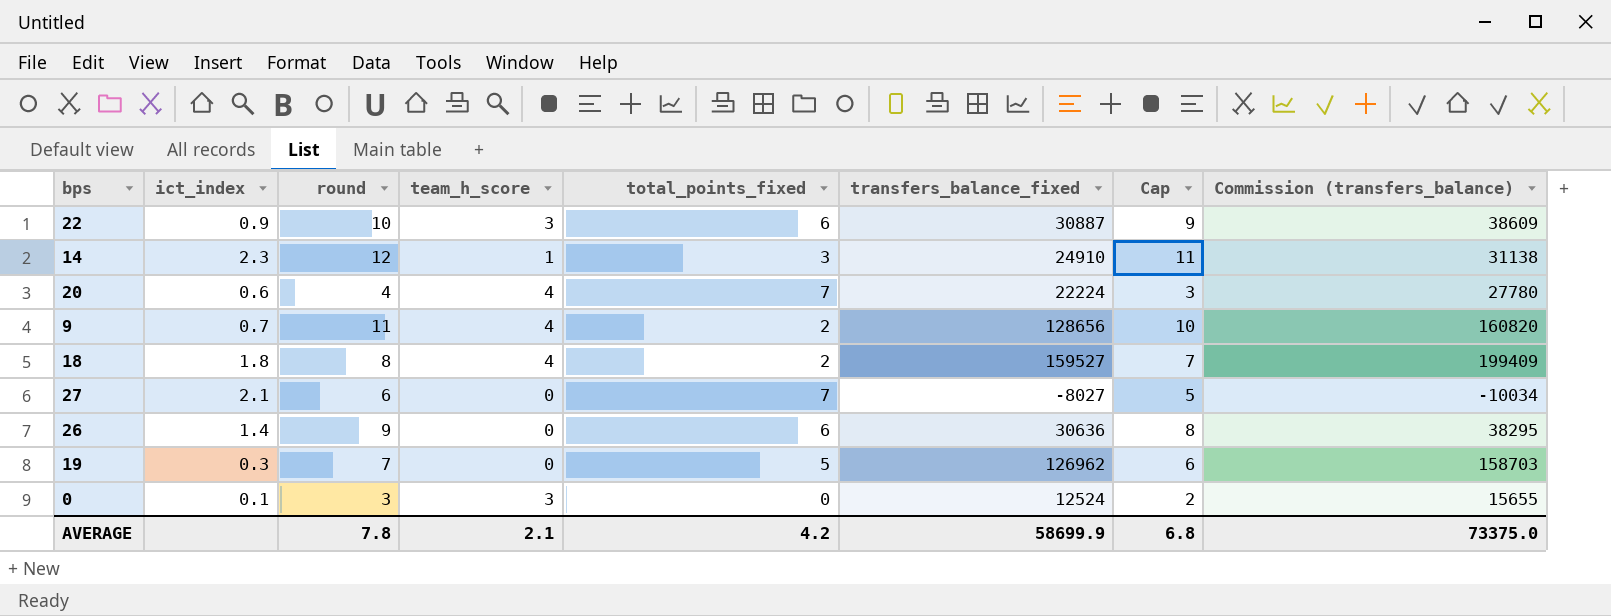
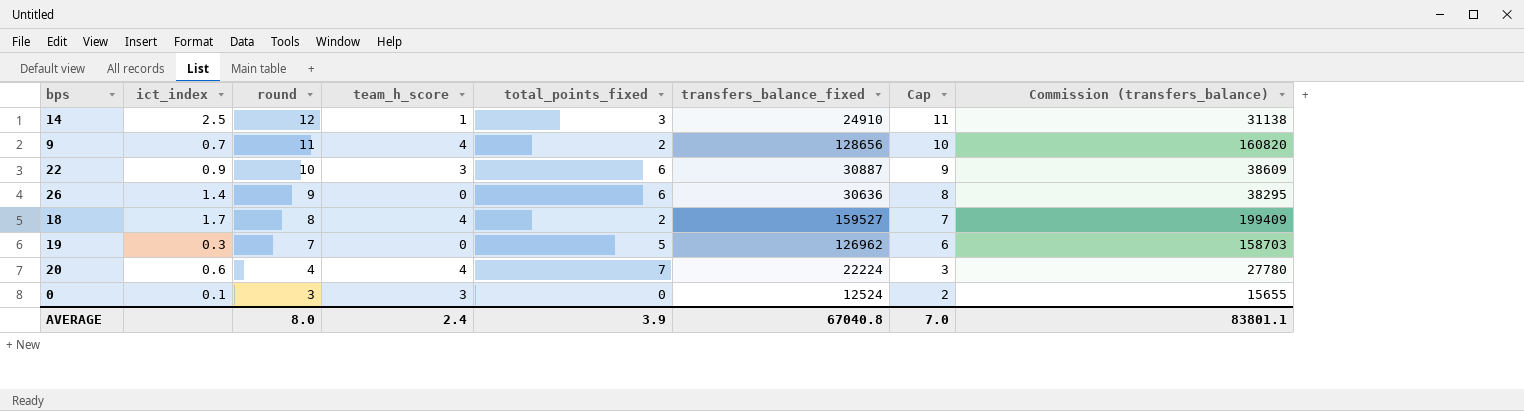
row order: none -> round descending
row 27: 2.1 | 6 | 0 | 7 | -8027 | 5 | -10034 -> none
14 | ict_index: 2.3 -> 2.5
18 | ict_index: 1.8 -> 1.7
AVERAGE | round: 7.8 -> 8.0
AVERAGE | team_h_score: 2.1 -> 2.4
AVERAGE | total_points_fixed: 4.2 -> 3.9
AVERAGE | transfers_balance_fixed: 58699.9 -> 67040.8
AVERAGE | Cap: 6.8 -> 7.0
AVERAGE | Commission (transfers_balance): 73375.0 -> 83801.1

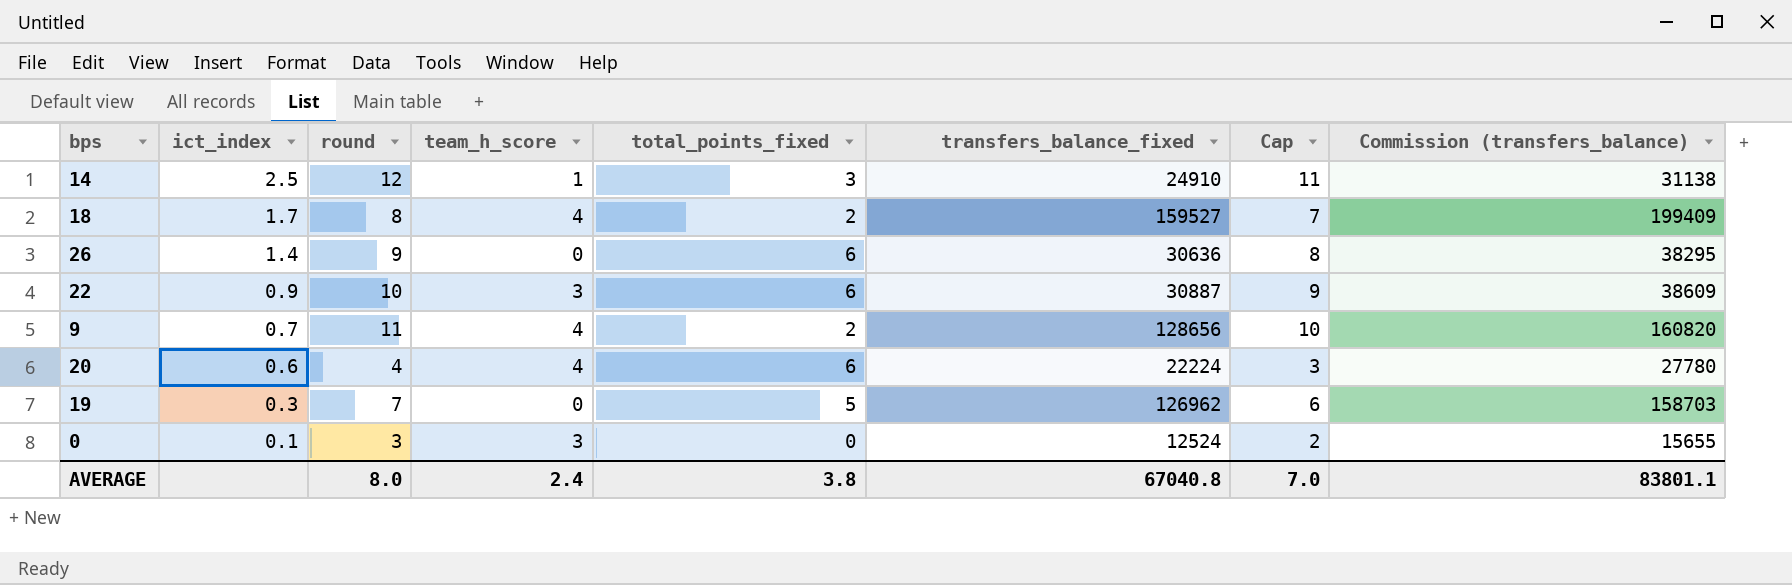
row order: round descending -> ict_index descending
20 | total_points_fixed: 7 -> 6
AVERAGE | total_points_fixed: 3.9 -> 3.8

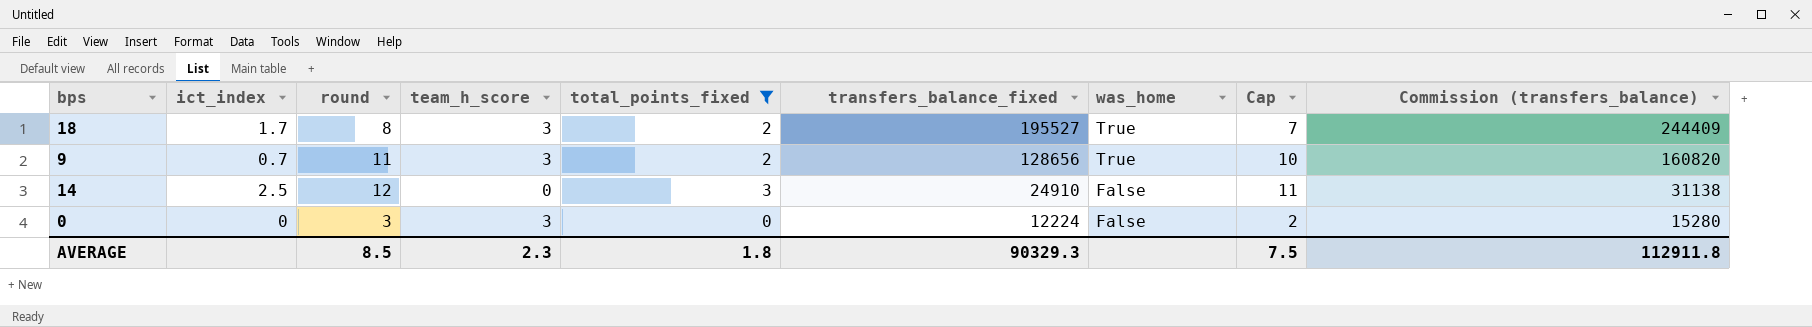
filter: none -> total_points_fixed <= 3
row order: ict_index descending -> transfers_balance_fixed descending
column was_home | position: none -> 7
18 | team_h_score: 4 -> 3
18 | transfers_balance_fixed: 159527 -> 195527
18 | Commission (transfers_balance): 199409 -> 244409
9 | team_h_score: 4 -> 3
14 | team_h_score: 1 -> 0
0 | ict_index: 0.1 -> 0
0 | transfers_balance_fixed: 12524 -> 12224
0 | Commission (transfers_balance): 15655 -> 15280
AVERAGE | round: 8.0 -> 8.5
AVERAGE | team_h_score: 2.4 -> 2.3
AVERAGE | total_points_fixed: 3.8 -> 1.8
AVERAGE | transfers_balance_fixed: 67040.8 -> 90329.3
AVERAGE | Cap: 7.0 -> 7.5
AVERAGE | Commission (transfers_balance): 83801.1 -> 112911.8

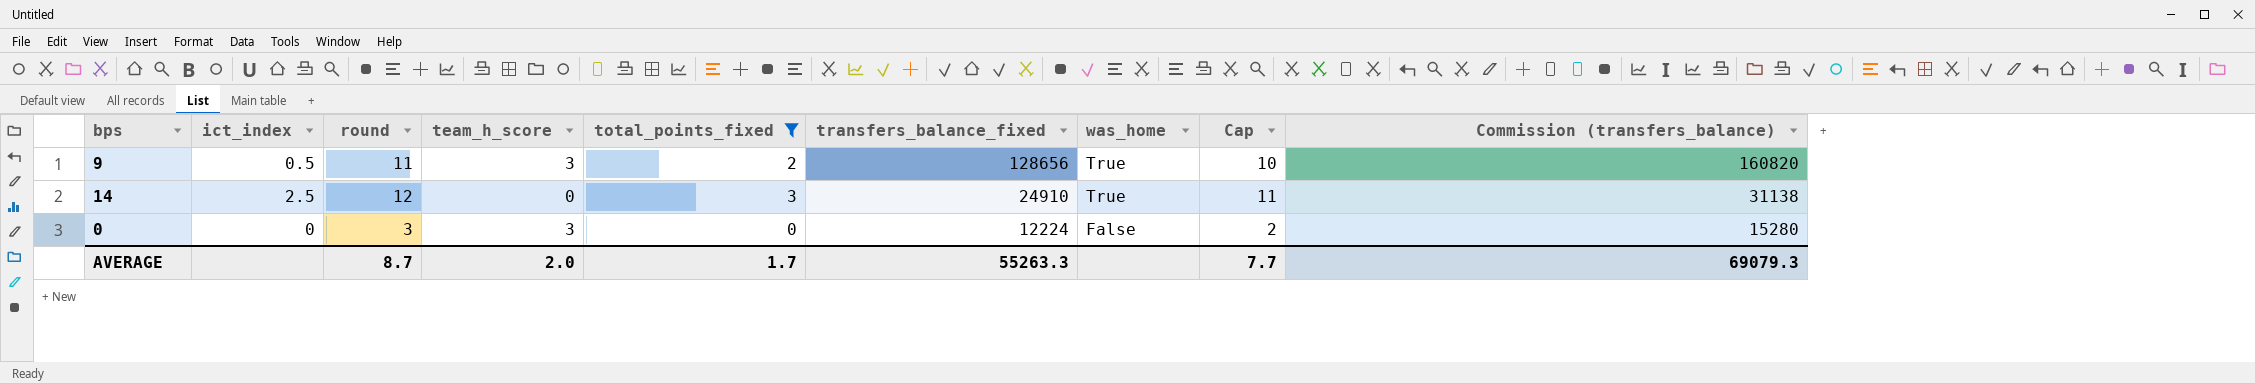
row 18: 1.7 | 8 | 3 | 2 | 195527 | True | 7 | 244409 -> none
9 | ict_index: 0.7 -> 0.5
14 | was_home: False -> True
AVERAGE | round: 8.5 -> 8.7
AVERAGE | team_h_score: 2.3 -> 2.0
AVERAGE | total_points_fixed: 1.8 -> 1.7
AVERAGE | transfers_balance_fixed: 90329.3 -> 55263.3
AVERAGE | Cap: 7.5 -> 7.7
AVERAGE | Commission (transfers_balance): 112911.8 -> 69079.3

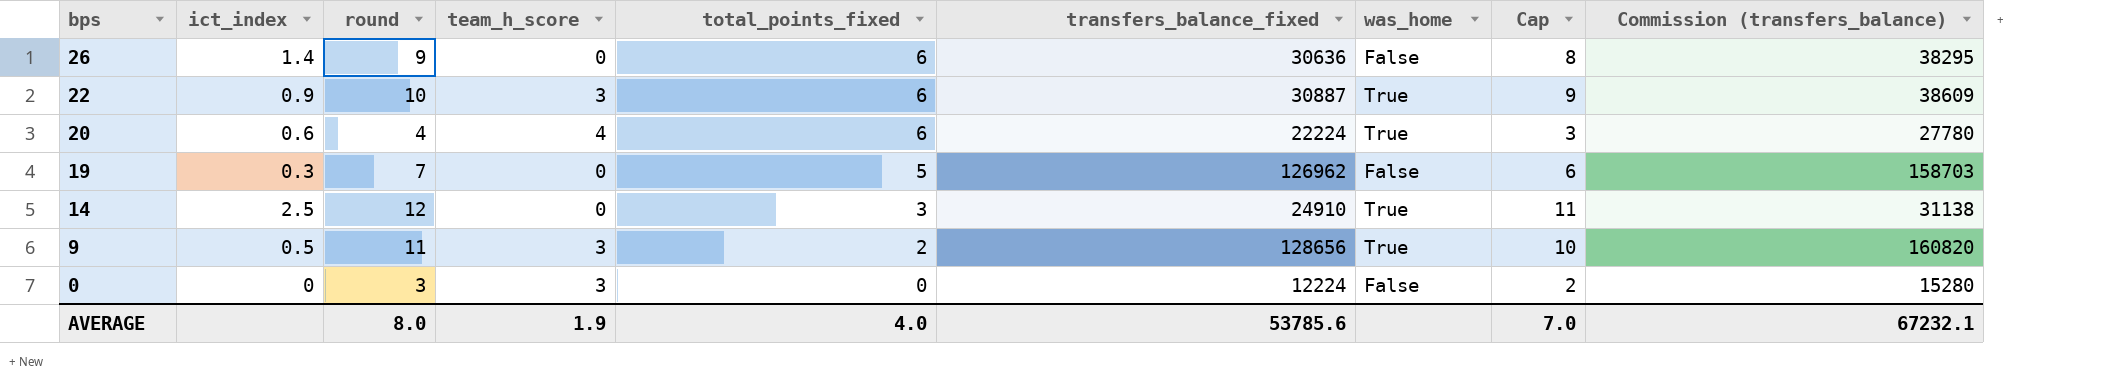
filter: total_points_fixed <= 3 -> none
row order: transfers_balance_fixed descending -> bps descending
AVERAGE | round: 8.7 -> 8.0
AVERAGE | team_h_score: 2.0 -> 1.9
AVERAGE | total_points_fixed: 1.7 -> 4.0
AVERAGE | transfers_balance_fixed: 55263.3 -> 53785.6
AVERAGE | Cap: 7.7 -> 7.0
AVERAGE | Commission (transfers_balance): 69079.3 -> 67232.1

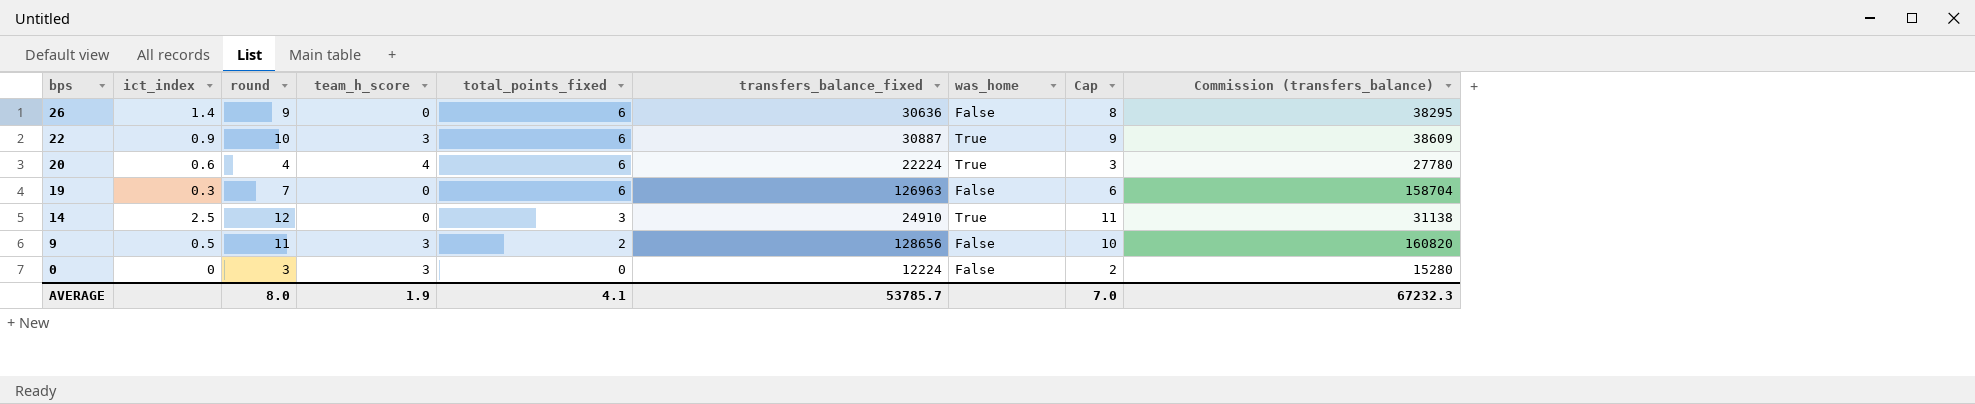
19 | total_points_fixed: 5 -> 6
19 | transfers_balance_fixed: 126962 -> 126963
19 | Commission (transfers_balance): 158703 -> 158704
9 | was_home: True -> False
AVERAGE | total_points_fixed: 4.0 -> 4.1
AVERAGE | transfers_balance_fixed: 53785.6 -> 53785.7
AVERAGE | Commission (transfers_balance): 67232.1 -> 67232.3

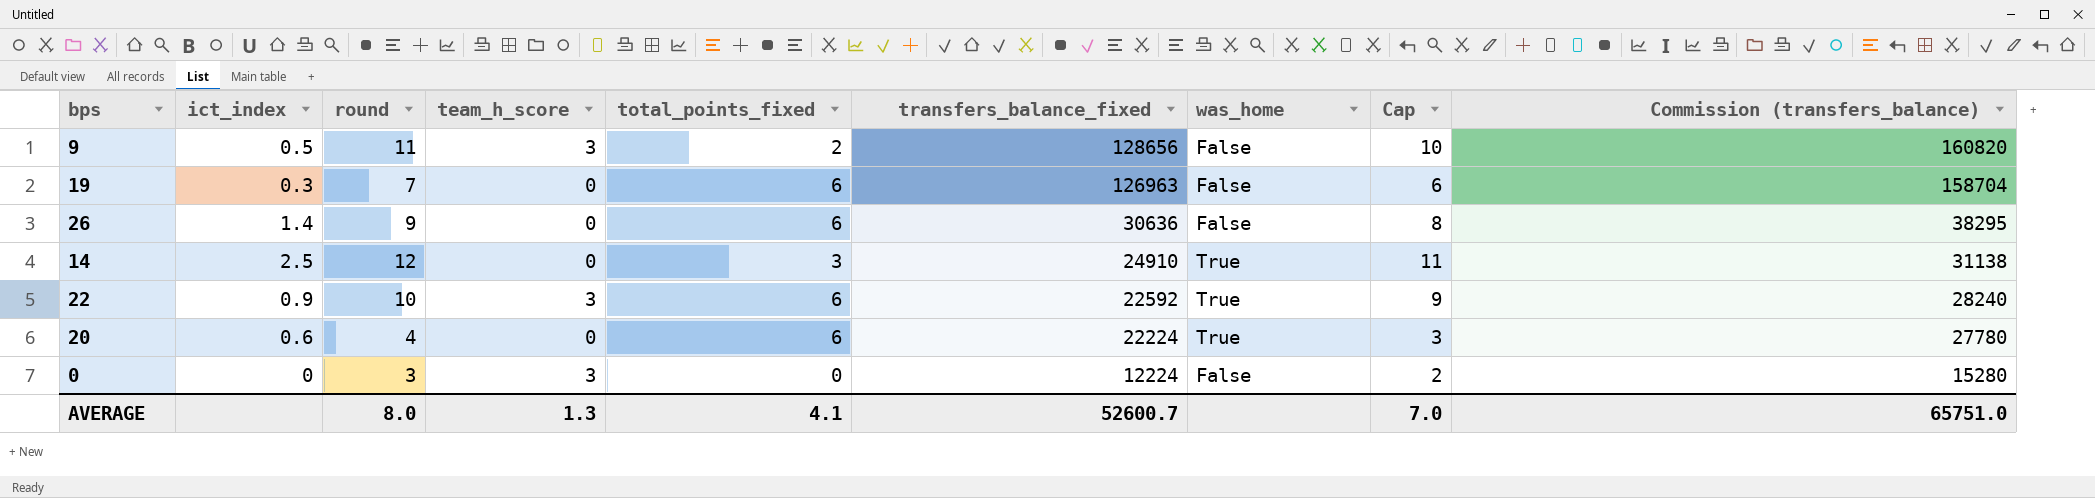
row order: bps descending -> transfers_balance_fixed descending
22 | transfers_balance_fixed: 30887 -> 22592
22 | Commission (transfers_balance): 38609 -> 28240
20 | team_h_score: 4 -> 0
AVERAGE | team_h_score: 1.9 -> 1.3
AVERAGE | transfers_balance_fixed: 53785.7 -> 52600.7
AVERAGE | Commission (transfers_balance): 67232.3 -> 65751.0

